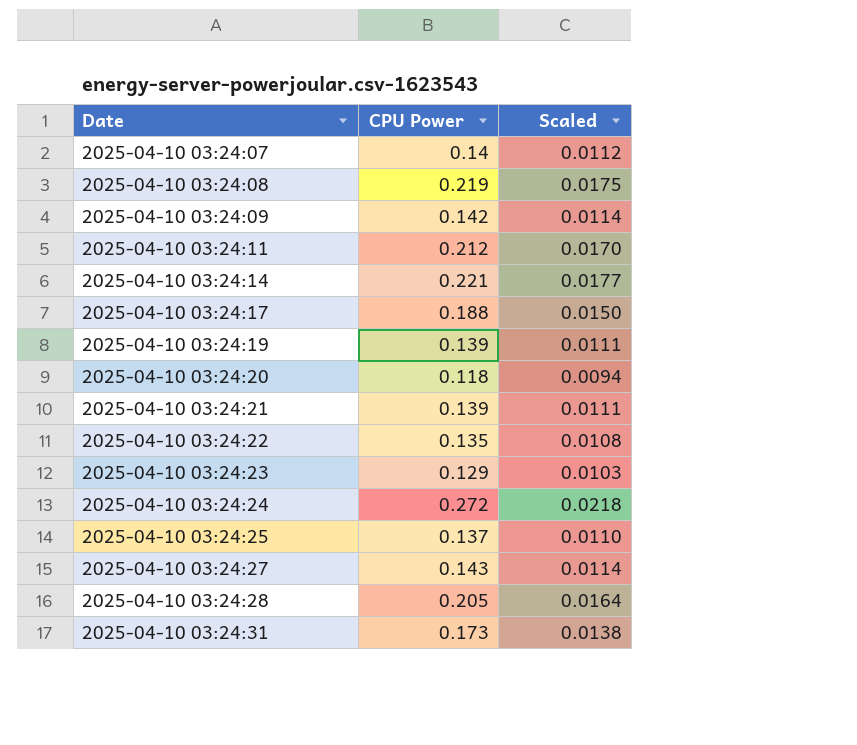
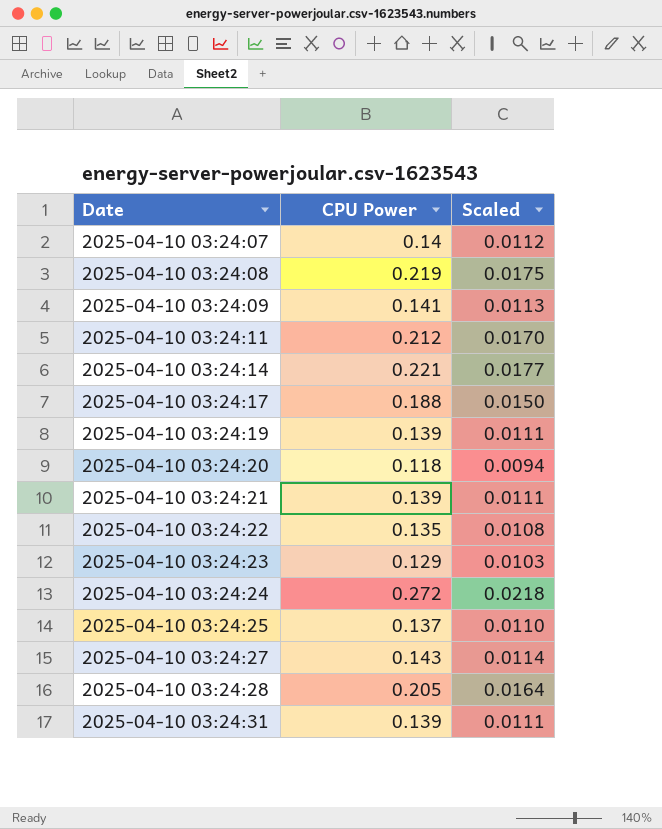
2025-04-10 03:24:09 | CPU Power: 0.142 -> 0.141
2025-04-10 03:24:09 | Scaled: 0.0114 -> 0.0113
2025-04-10 03:24:31 | CPU Power: 0.173 -> 0.139
2025-04-10 03:24:31 | Scaled: 0.0138 -> 0.0111

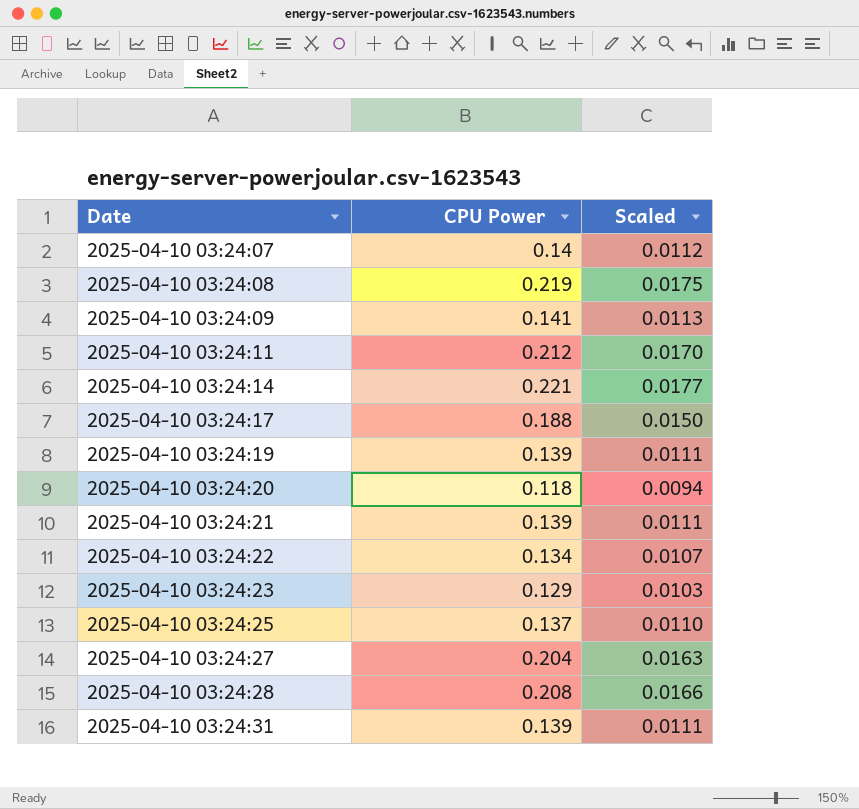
row 2025-04-10 03:24:24: 0.272 | 0.0218 -> none
2025-04-10 03:24:22 | CPU Power: 0.135 -> 0.134
2025-04-10 03:24:22 | Scaled: 0.0108 -> 0.0107
2025-04-10 03:24:27 | CPU Power: 0.143 -> 0.204
2025-04-10 03:24:27 | Scaled: 0.0114 -> 0.0163
2025-04-10 03:24:28 | CPU Power: 0.205 -> 0.208
2025-04-10 03:24:28 | Scaled: 0.0164 -> 0.0166

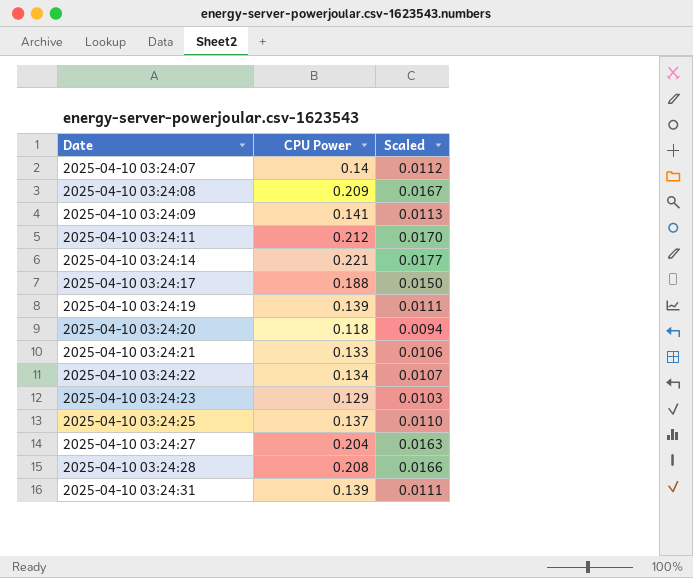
2025-04-10 03:24:08 | CPU Power: 0.219 -> 0.209
2025-04-10 03:24:08 | Scaled: 0.0175 -> 0.0167
2025-04-10 03:24:21 | CPU Power: 0.139 -> 0.133
2025-04-10 03:24:21 | Scaled: 0.0111 -> 0.0106

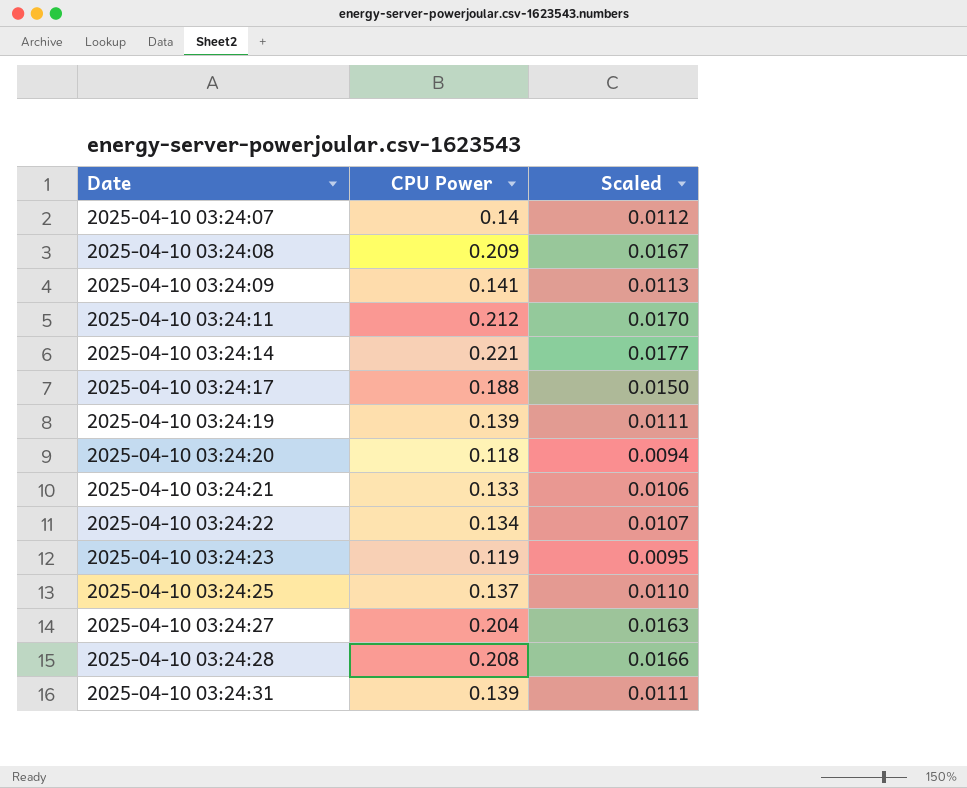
2025-04-10 03:24:23 | CPU Power: 0.129 -> 0.119
2025-04-10 03:24:23 | Scaled: 0.0103 -> 0.0095

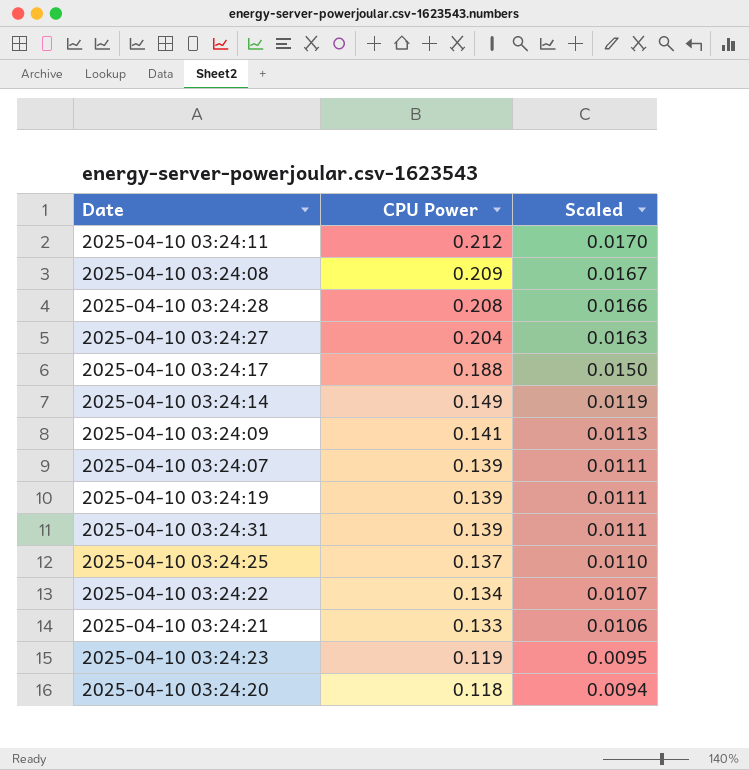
row order: Date ascending -> CPU Power descending
2025-04-10 03:24:14 | CPU Power: 0.221 -> 0.149
2025-04-10 03:24:14 | Scaled: 0.0177 -> 0.0119
2025-04-10 03:24:07 | CPU Power: 0.14 -> 0.139
2025-04-10 03:24:07 | Scaled: 0.0112 -> 0.0111

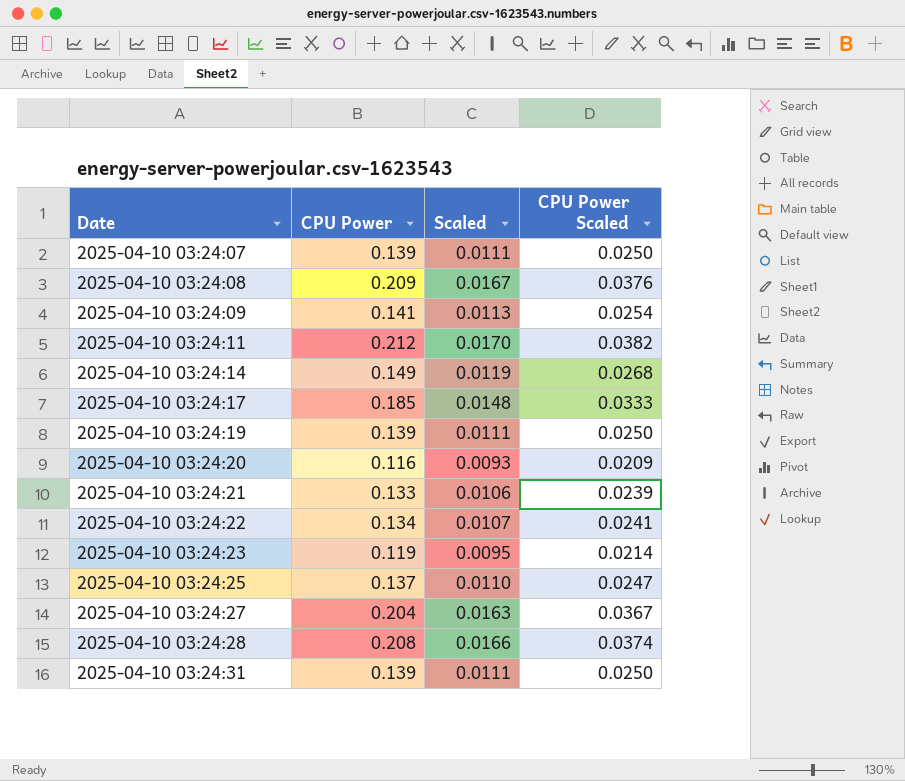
row order: CPU Power descending -> Date ascending
column CPU Power Scaled | formula: none -> [CPU Power] * 0.18
2025-04-10 03:24:17 | CPU Power: 0.188 -> 0.185
2025-04-10 03:24:17 | Scaled: 0.0150 -> 0.0148
2025-04-10 03:24:20 | CPU Power: 0.118 -> 0.116
2025-04-10 03:24:20 | Scaled: 0.0094 -> 0.0093

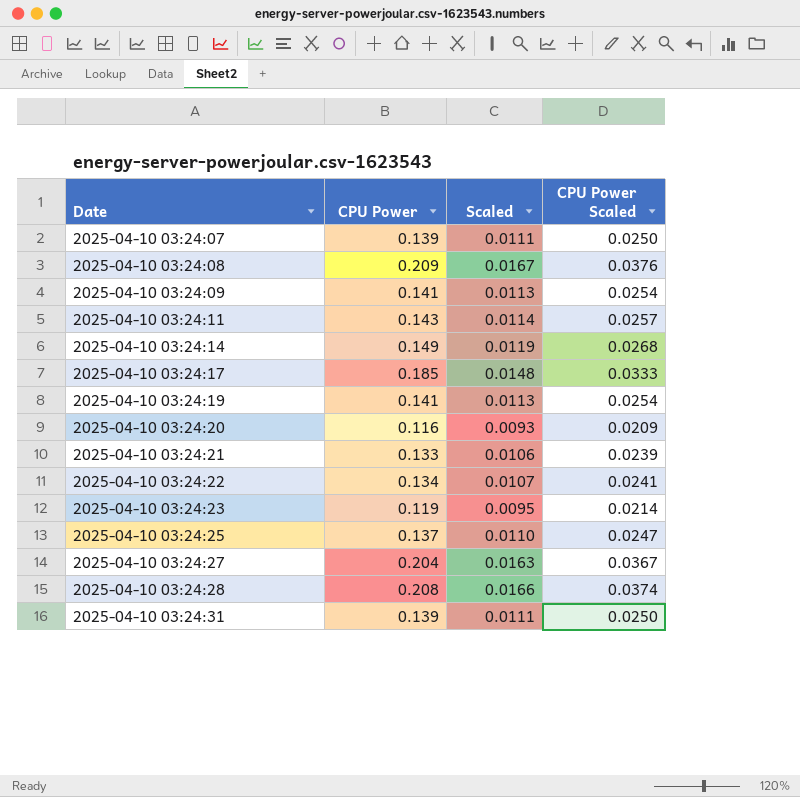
2025-04-10 03:24:11 | CPU Power: 0.212 -> 0.143
2025-04-10 03:24:11 | Scaled: 0.0170 -> 0.0114
2025-04-10 03:24:11 | CPU Power Scaled: 0.0382 -> 0.0257
2025-04-10 03:24:19 | CPU Power: 0.139 -> 0.141
2025-04-10 03:24:19 | Scaled: 0.0111 -> 0.0113
2025-04-10 03:24:19 | CPU Power Scaled: 0.0250 -> 0.0254

